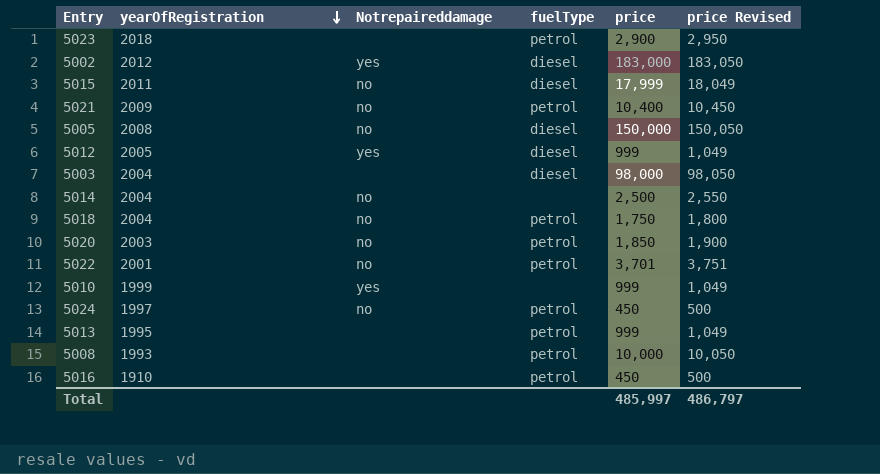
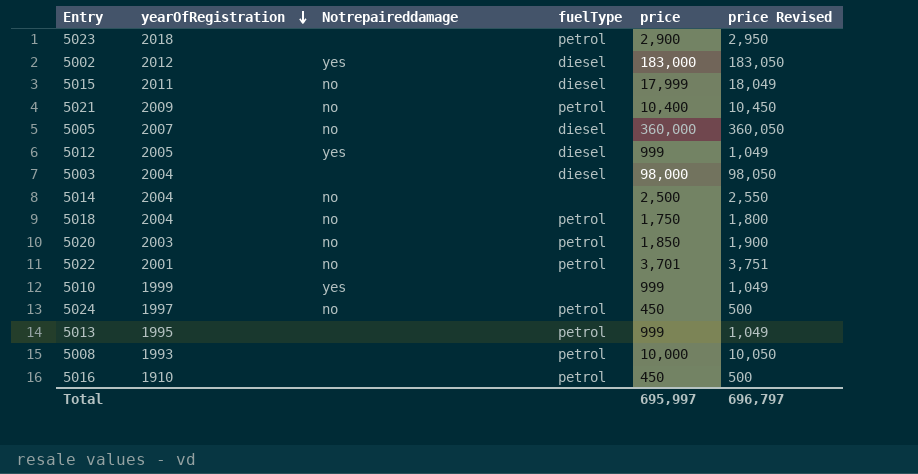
5005 | yearOfRegistration: 2008 -> 2007
5005 | price: 150,000 -> 360,000
5005 | price Revised: 150,050 -> 360,050
Total | price: 485,997 -> 695,997
Total | price Revised: 486,797 -> 696,797

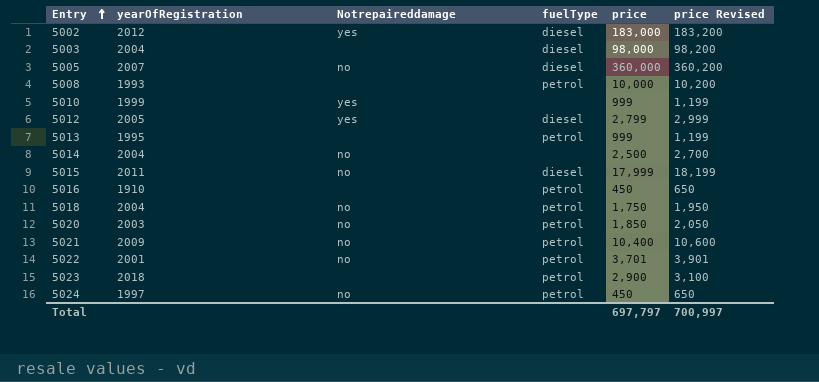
row order: yearOfRegistration descending -> Entry ascending
column price Revised | formula: [price] + 50 -> [price] + 200
5012 | price: 999 -> 2,799
Total | price: 695,997 -> 697,797
Total | price Revised: 696,797 -> 700,997

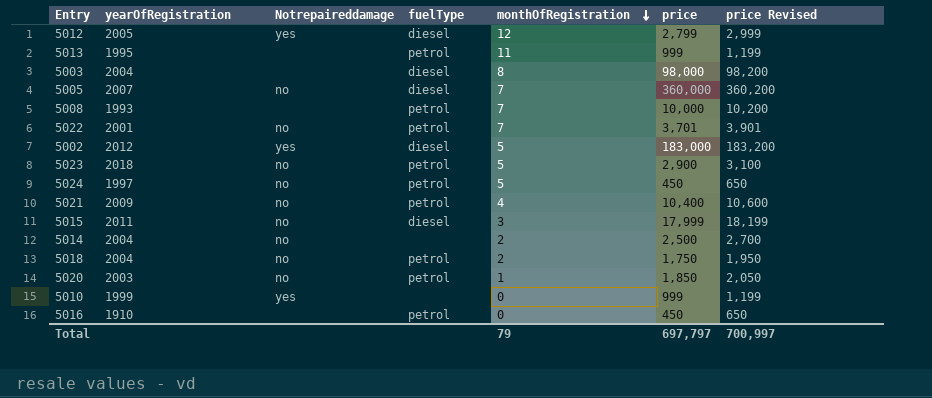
row order: Entry ascending -> monthOfRegistration descending
column monthOfRegistration | position: none -> 5
5023 | Notrepaireddamage: none -> no

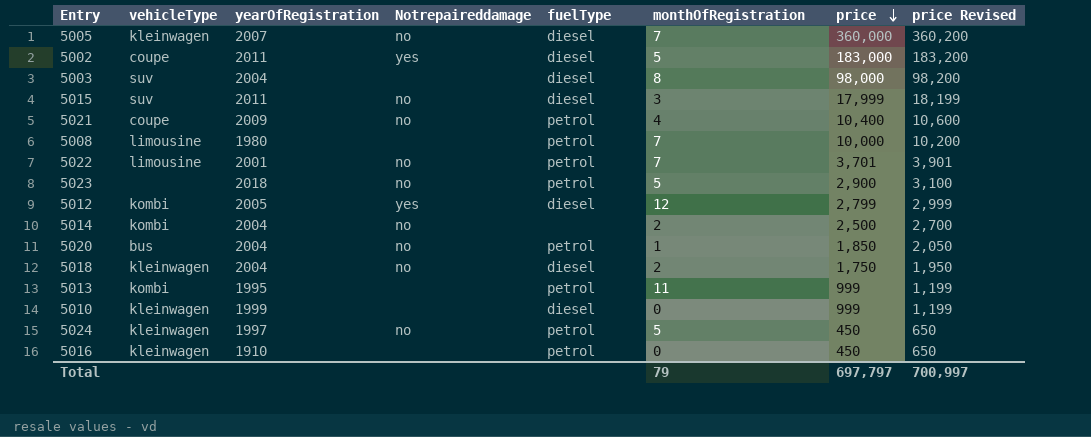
row order: monthOfRegistration descending -> price descending
column vehicleType | position: none -> 2
5002 | yearOfRegistration: 2012 -> 2011
5008 | yearOfRegistration: 1993 -> 1980
5020 | yearOfRegistration: 2003 -> 2004
5018 | fuelType: petrol -> diesel
5010 | Notrepaireddamage: yes -> none
5010 | fuelType: none -> diesel

